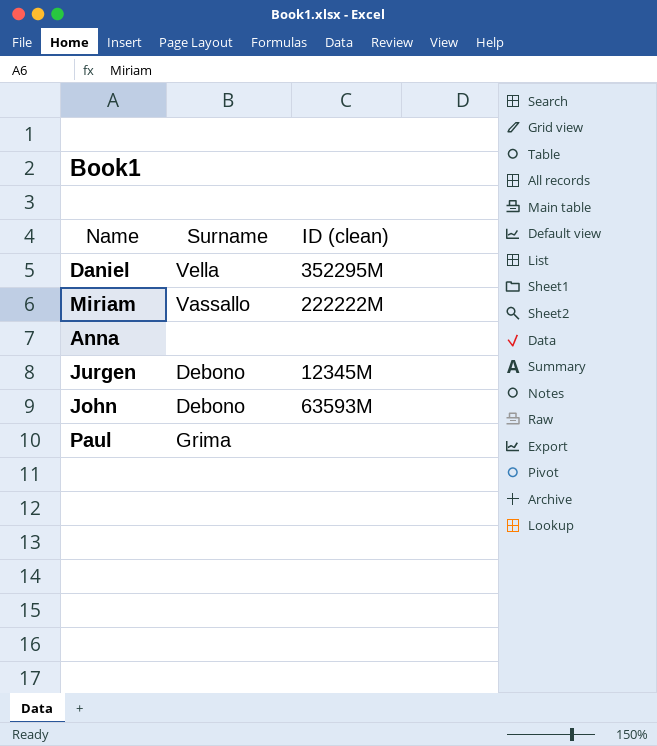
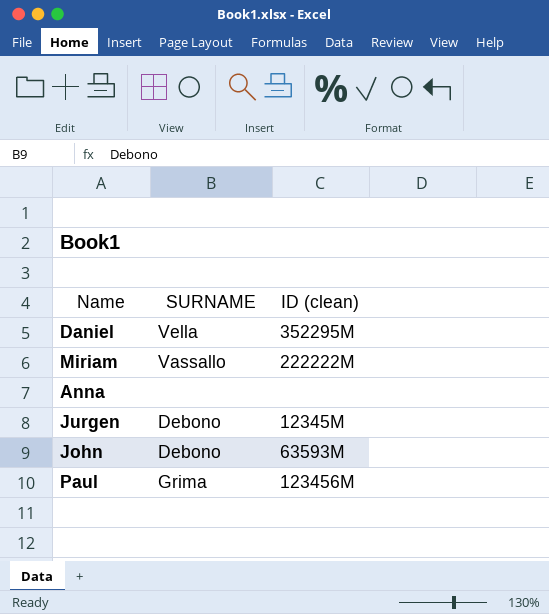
column name: Surname -> SURNAME
Paul | ID (clean): none -> 123456M

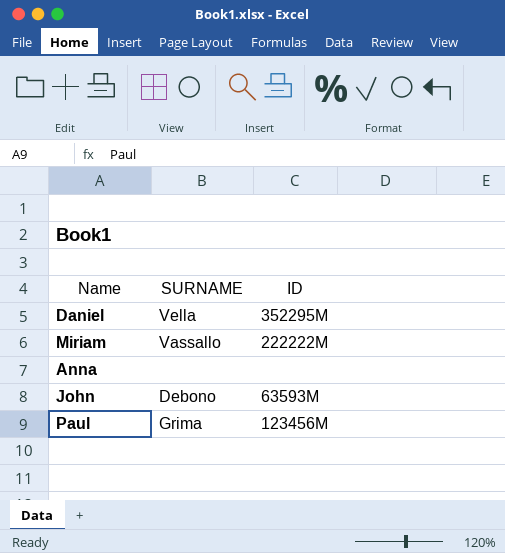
column name: ID (clean) -> ID
row Jurgen: Debono | 12345M -> none

